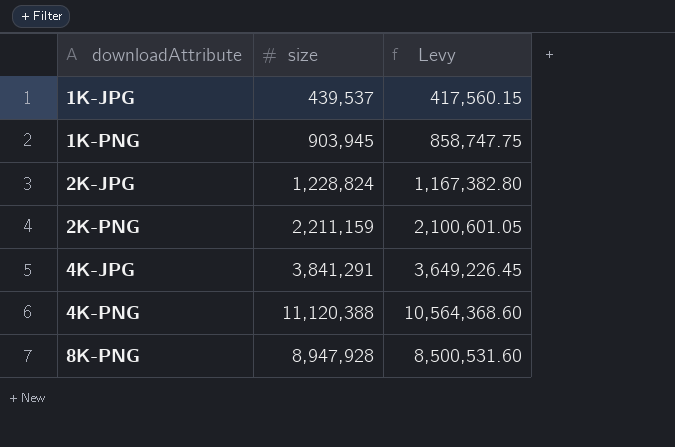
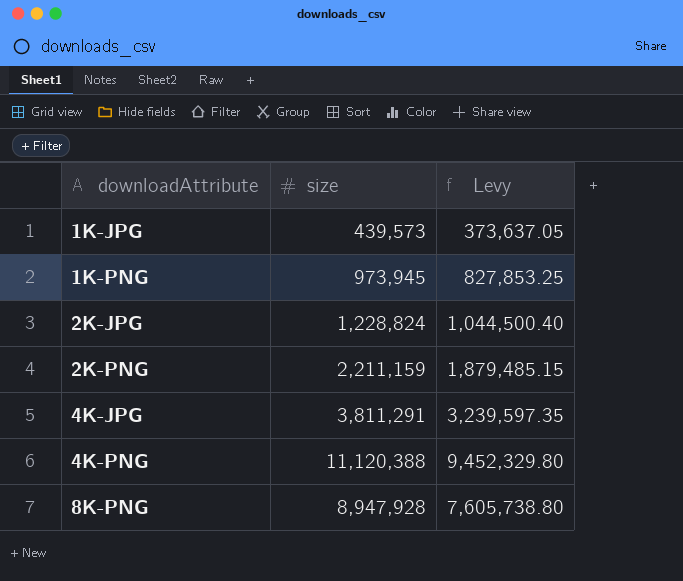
column Levy | formula: [size] * 0.95 -> [size] * 0.85
1K-JPG | size: 439,537 -> 439,573
1K-PNG | size: 903,945 -> 973,945
4K-JPG | size: 3,841,291 -> 3,811,291

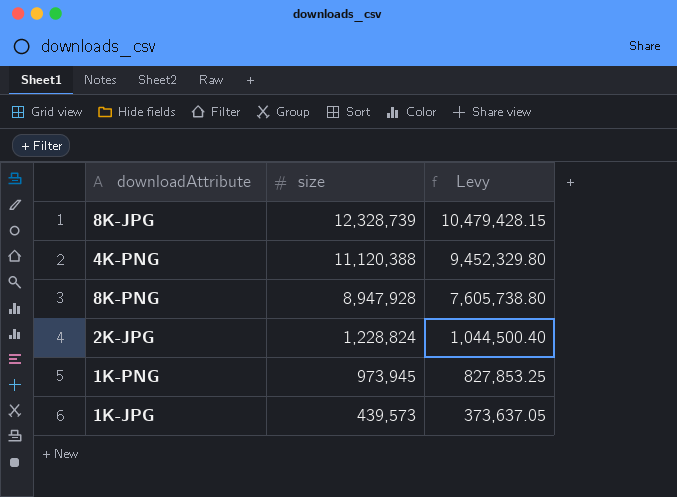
row order: downloadAttribute ascending -> size descending
row 2K-PNG: 2,211,159 | 1,879,485.15 -> none
row 4K-JPG: 3,811,291 | 3,239,597.35 -> none
row 8K-JPG: none -> 12,328,739 | 10,479,428.15

